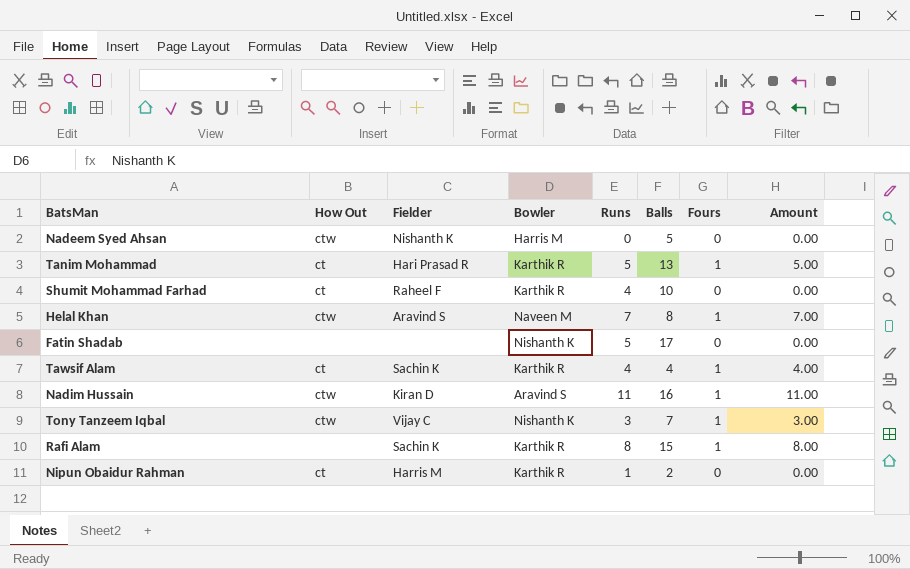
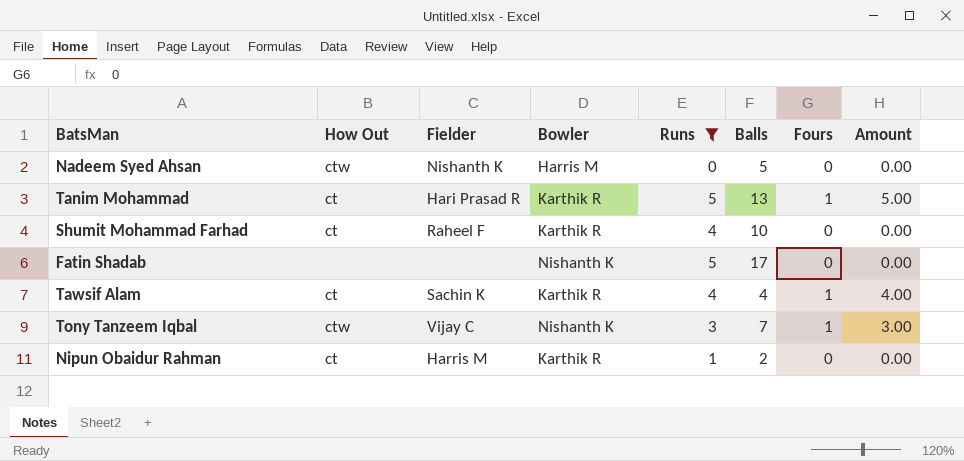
filter: none -> Runs <= 5

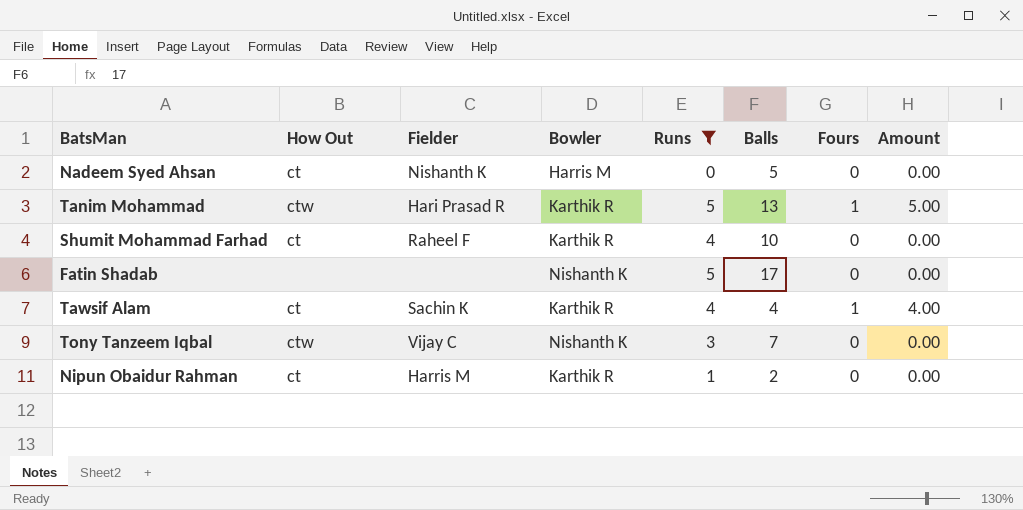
Nadeem Syed Ahsan | How Out: ctw -> ct
Tanim Mohammad | How Out: ct -> ctw
Tony Tanzeem Iqbal | Fours: 1 -> 0
Tony Tanzeem Iqbal | Amount: 3.00 -> 0.00

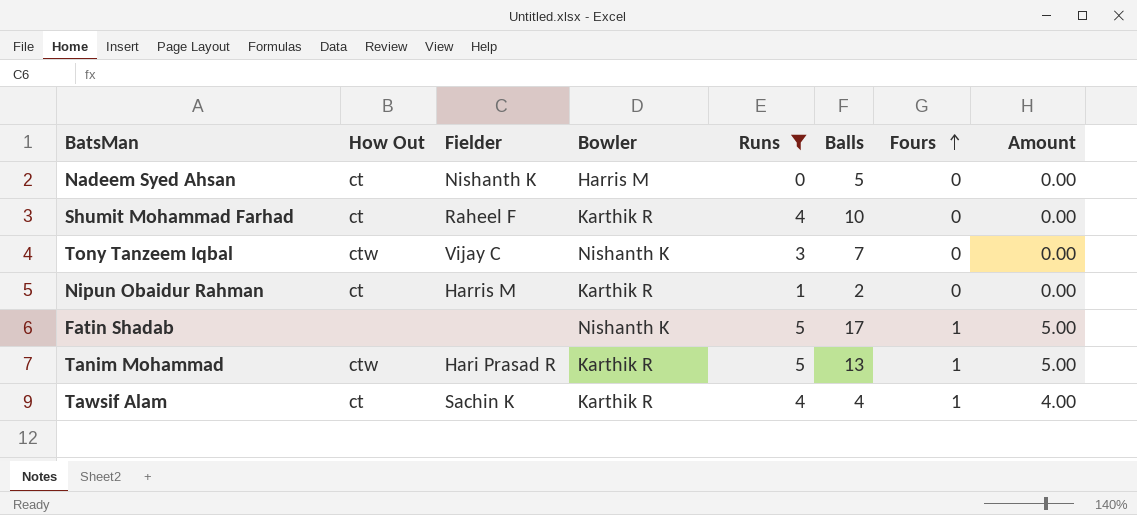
row order: none -> Fours ascending
Fatin Shadab | Fours: 0 -> 1
Fatin Shadab | Amount: 0.00 -> 5.00

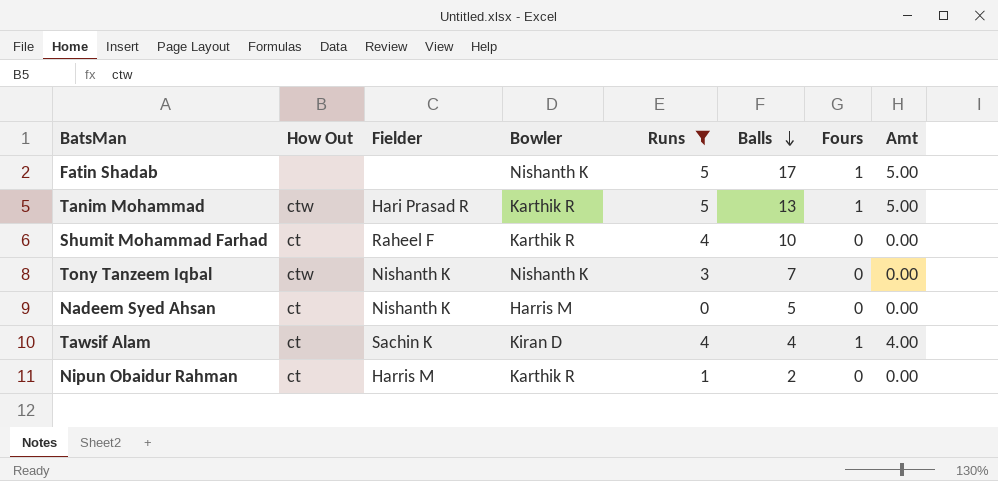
row order: Fours ascending -> Balls descending
column name: Amount -> Amt
Tony Tanzeem Iqbal | Fielder: Vijay C -> Nishanth K
Tawsif Alam | Bowler: Karthik R -> Kiran D

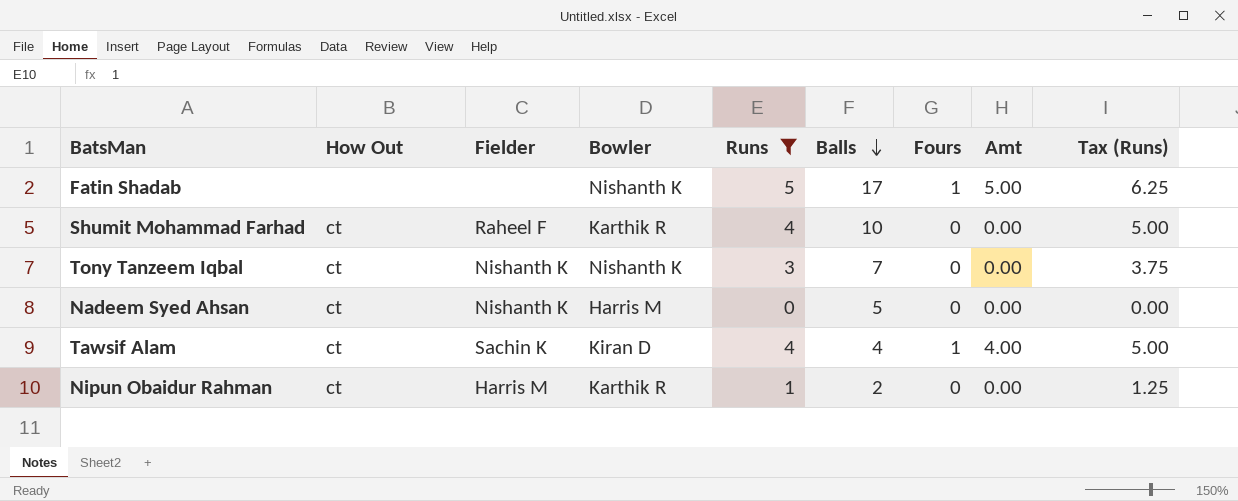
column Tax (Runs) | formula: none -> [Runs] * 1.25
row Tanim Mohammad: ctw | Hari Prasad R | Karthik R | 5 | 13 | 1 | 5.00 -> none
Tony Tanzeem Iqbal | How Out: ctw -> ct

